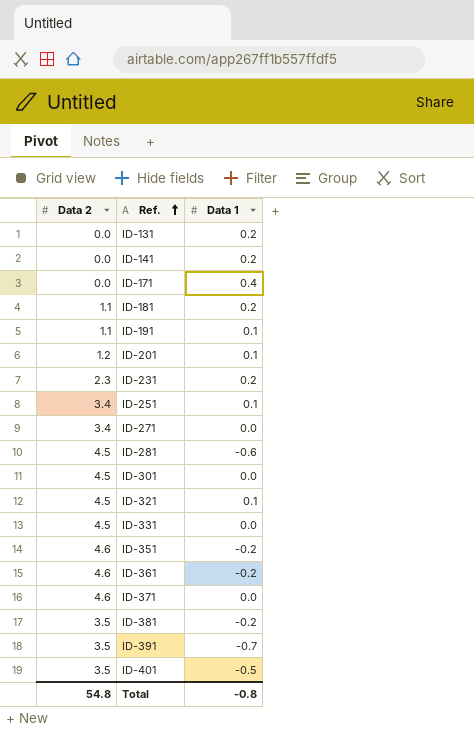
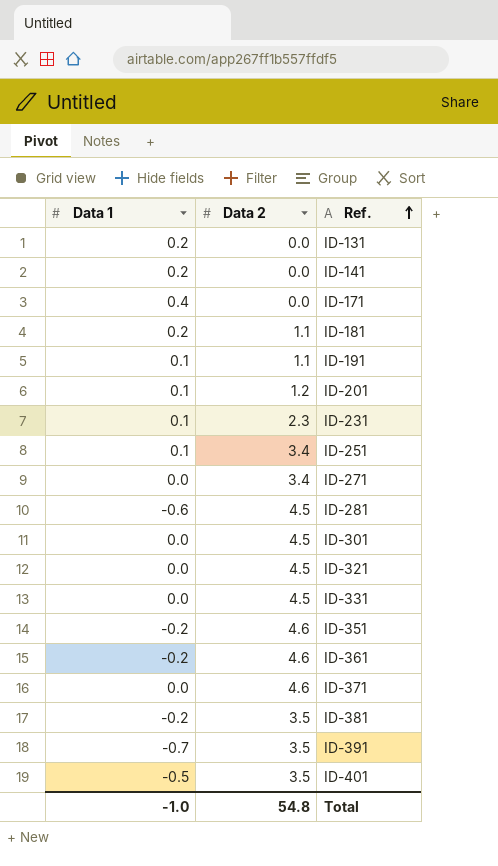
column Data 1 | position: 3 -> 1
ID-231 | Data 1: 0.2 -> 0.1
ID-321 | Data 1: 0.1 -> 0.0
Total | Data 1: -0.8 -> -1.0

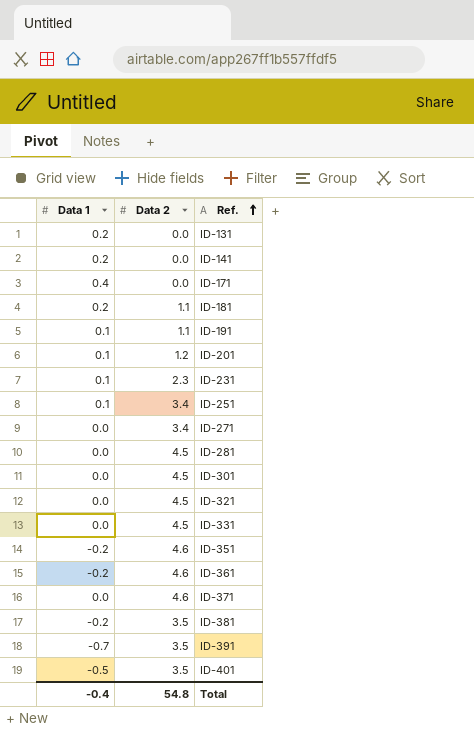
ID-281 | Data 1: -0.6 -> 0.0
Total | Data 1: -1.0 -> -0.4

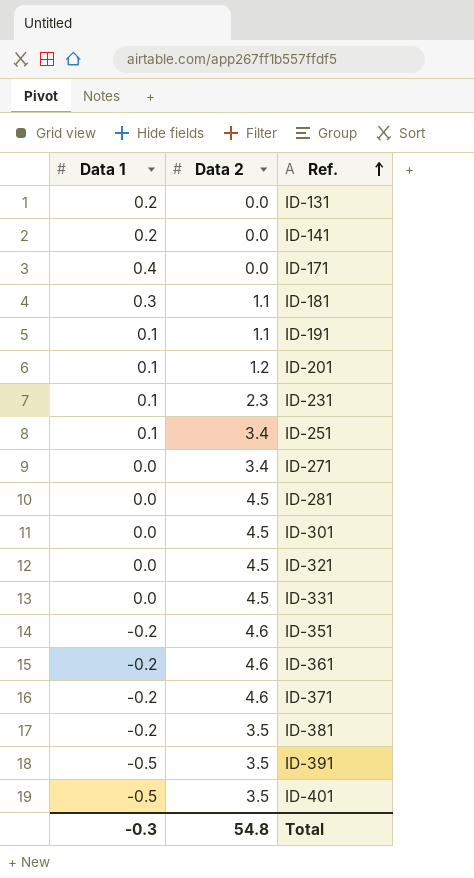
ID-181 | Data 1: 0.2 -> 0.3
ID-371 | Data 1: 0.0 -> -0.2
ID-391 | Data 1: -0.7 -> -0.5
Total | Data 1: -0.4 -> -0.3

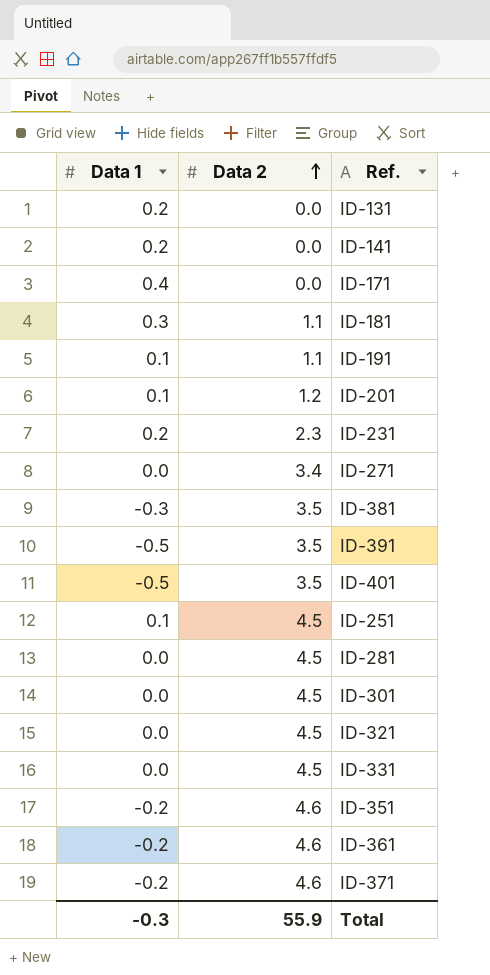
row order: Ref. ascending -> Data 2 ascending
ID-231 | Data 1: 0.1 -> 0.2
ID-381 | Data 1: -0.2 -> -0.3
ID-251 | Data 2: 3.4 -> 4.5
Total | Data 2: 54.8 -> 55.9

